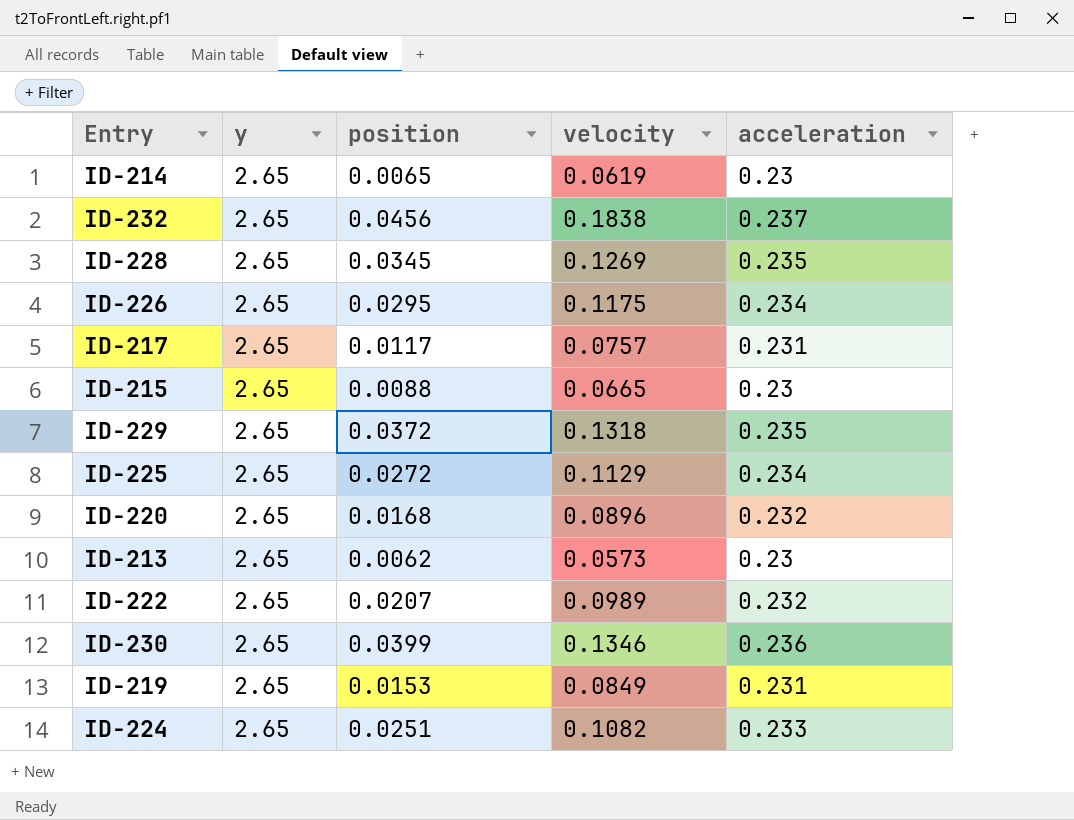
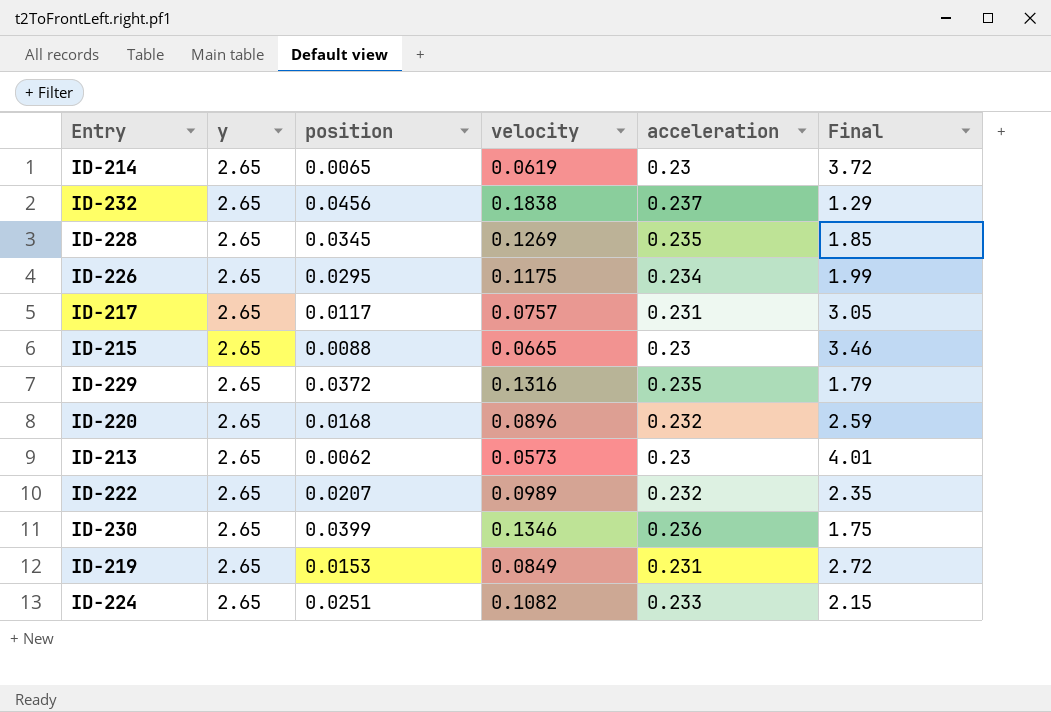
column Final | formula: none -> [acceleration] / [velocity]
row ID-225: 2.65 | 0.0272 | 0.1129 | 0.234 -> none
ID-229 | velocity: 0.1318 -> 0.1316

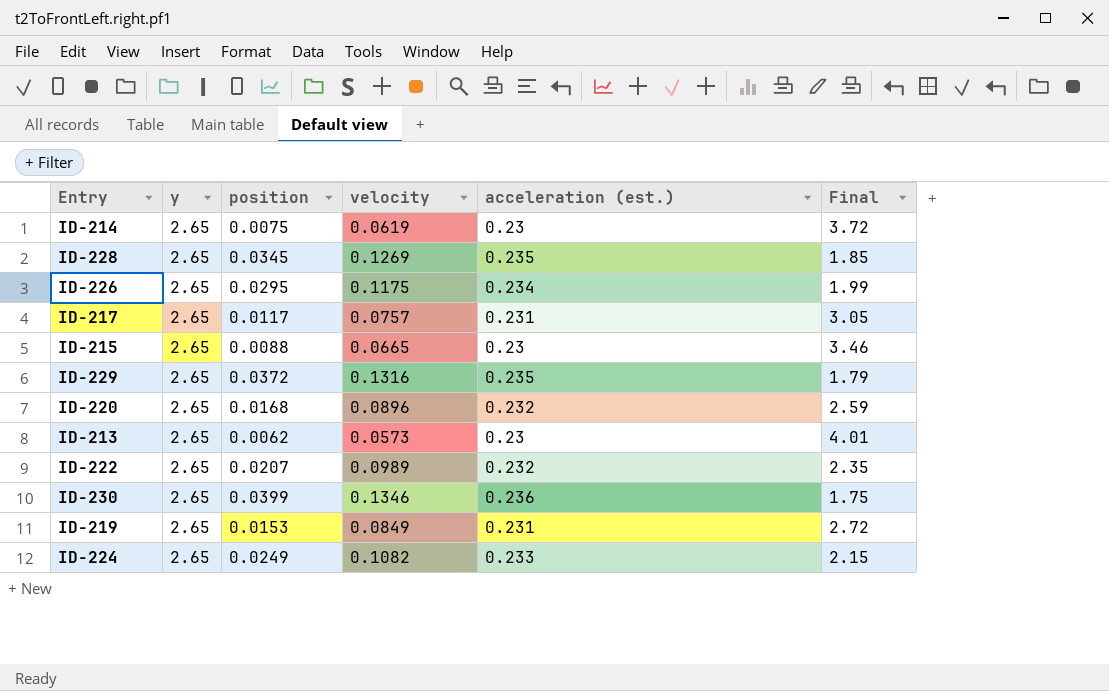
column name: acceleration -> acceleration (est.)
row ID-232: 2.65 | 0.0456 | 0.1838 | 0.237 | 1.29 -> none
ID-214 | position: 0.0065 -> 0.0075
ID-224 | position: 0.0251 -> 0.0249

